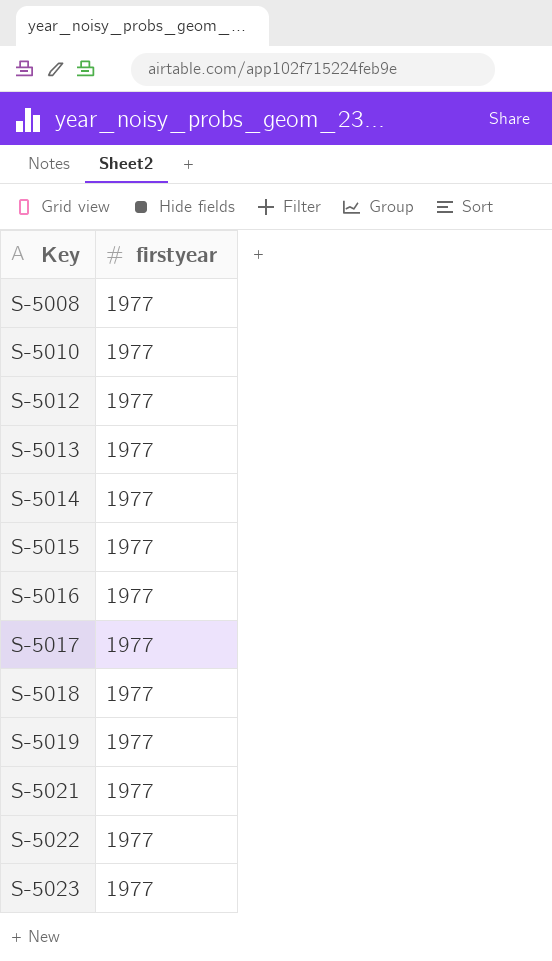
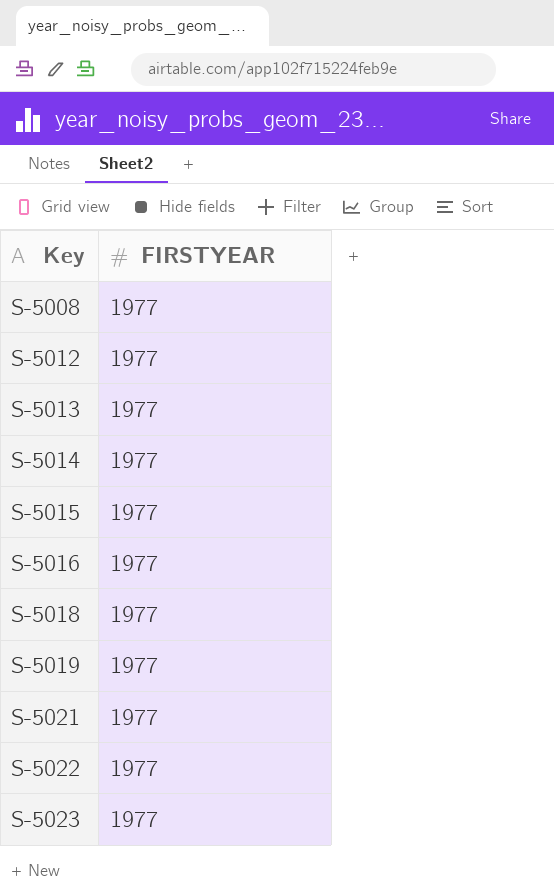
column name: firstyear -> FIRSTYEAR
row S-5010: 1977 -> none
row S-5017: 1977 -> none

